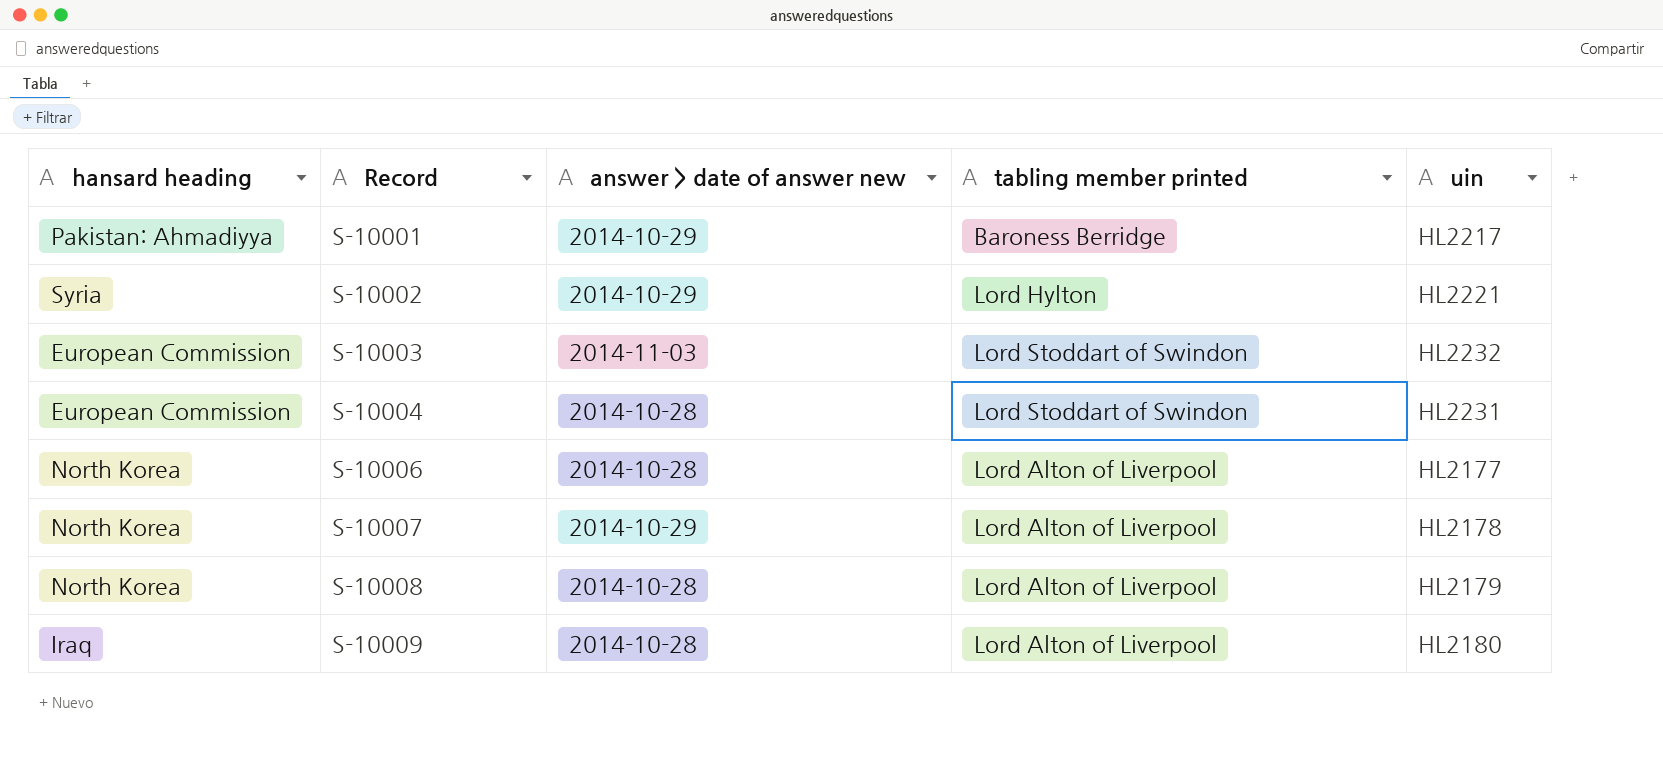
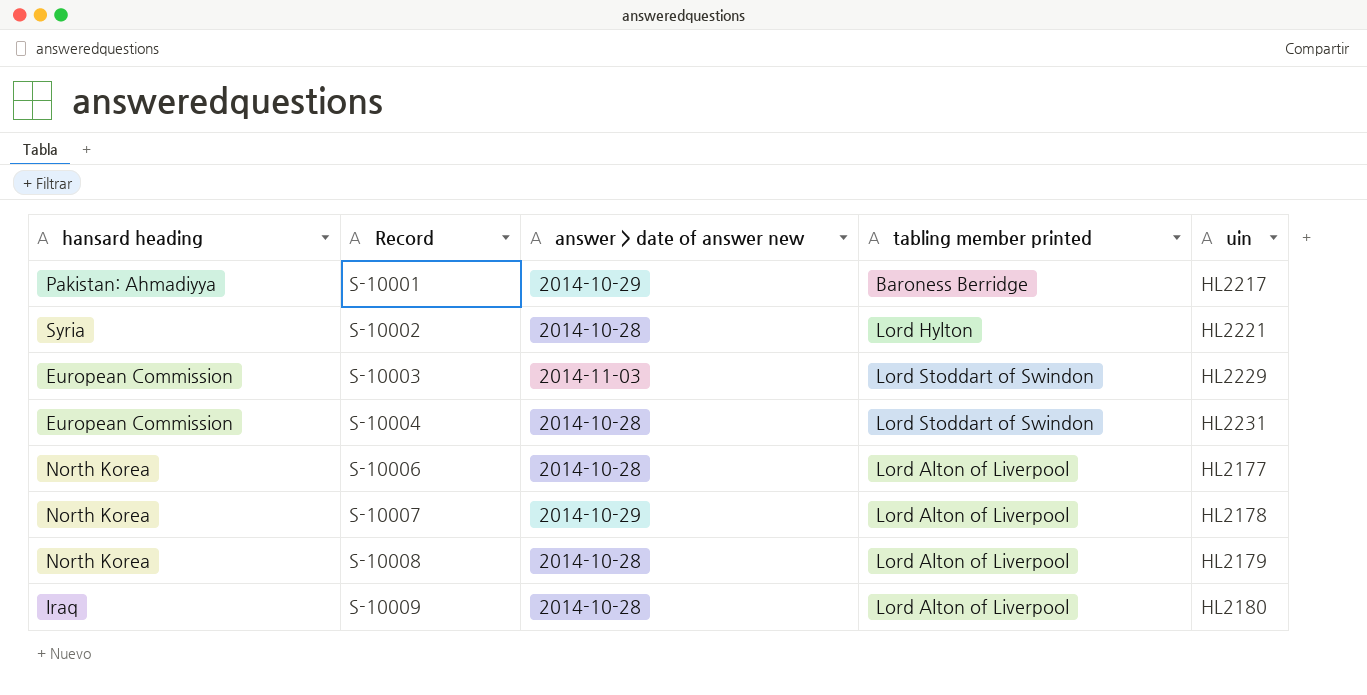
S-10002 | answer > date of answer new: 2014-10-29 -> 2014-10-28
S-10003 | uin: HL2232 -> HL2229

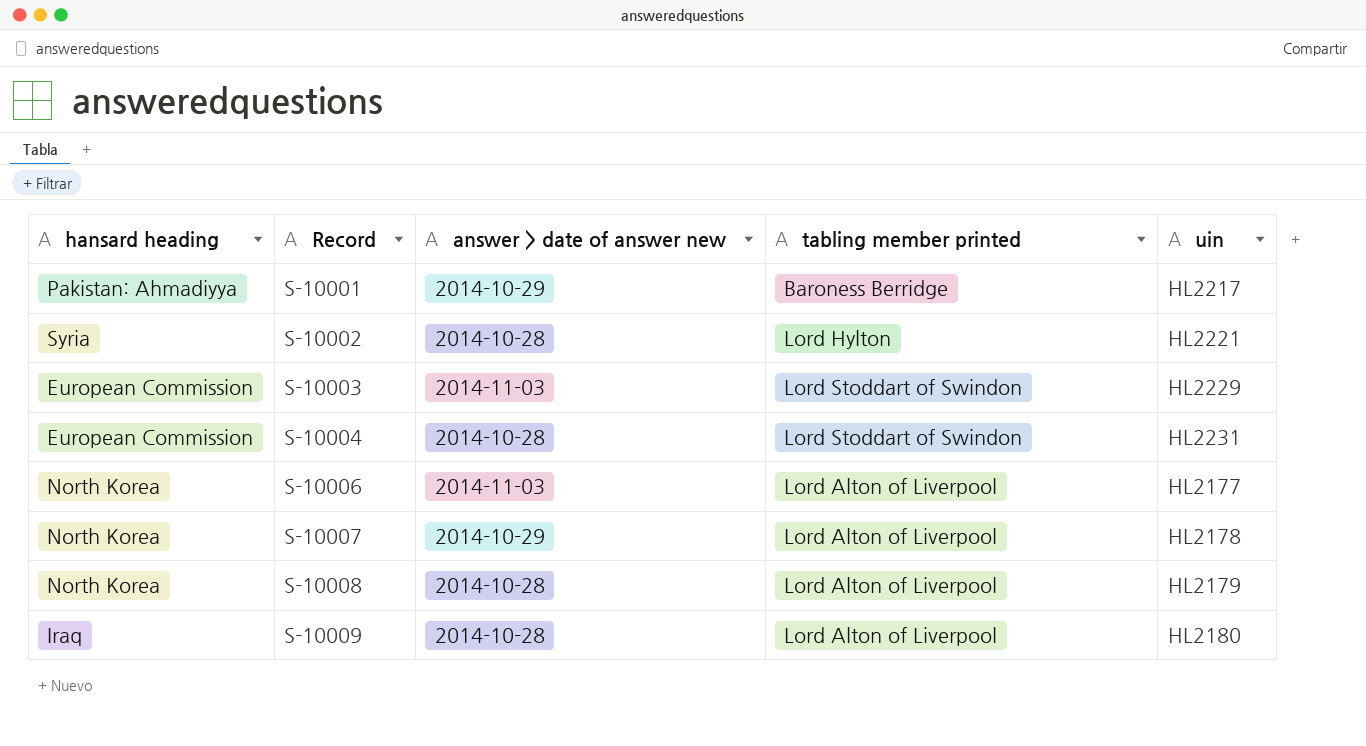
S-10006 | answer > date of answer new: 2014-10-28 -> 2014-11-03

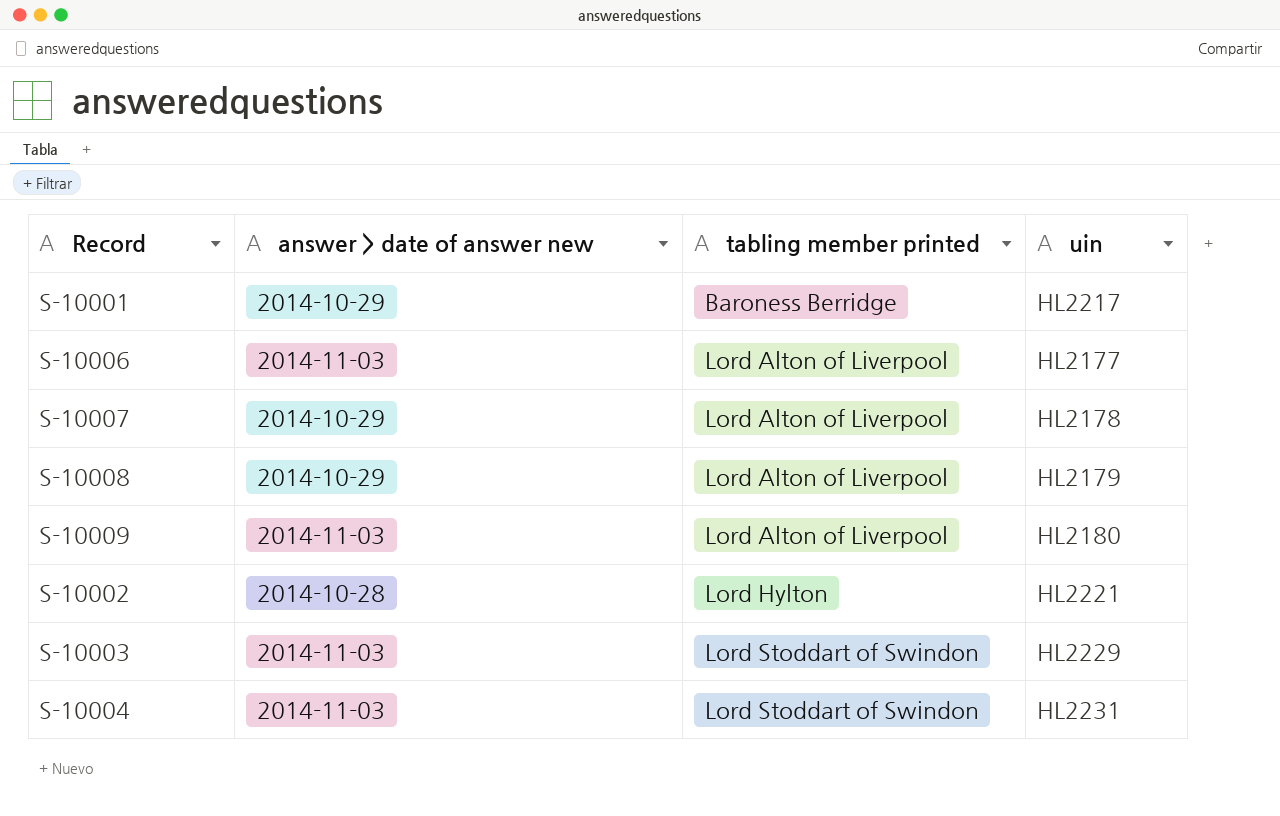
row order: Record ascending -> tabling member printed ascending
column hansard heading | position: 1 -> none
S-10008 | answer > date of answer new: 2014-10-28 -> 2014-10-29
S-10009 | answer > date of answer new: 2014-10-28 -> 2014-11-03
S-10004 | answer > date of answer new: 2014-10-28 -> 2014-11-03

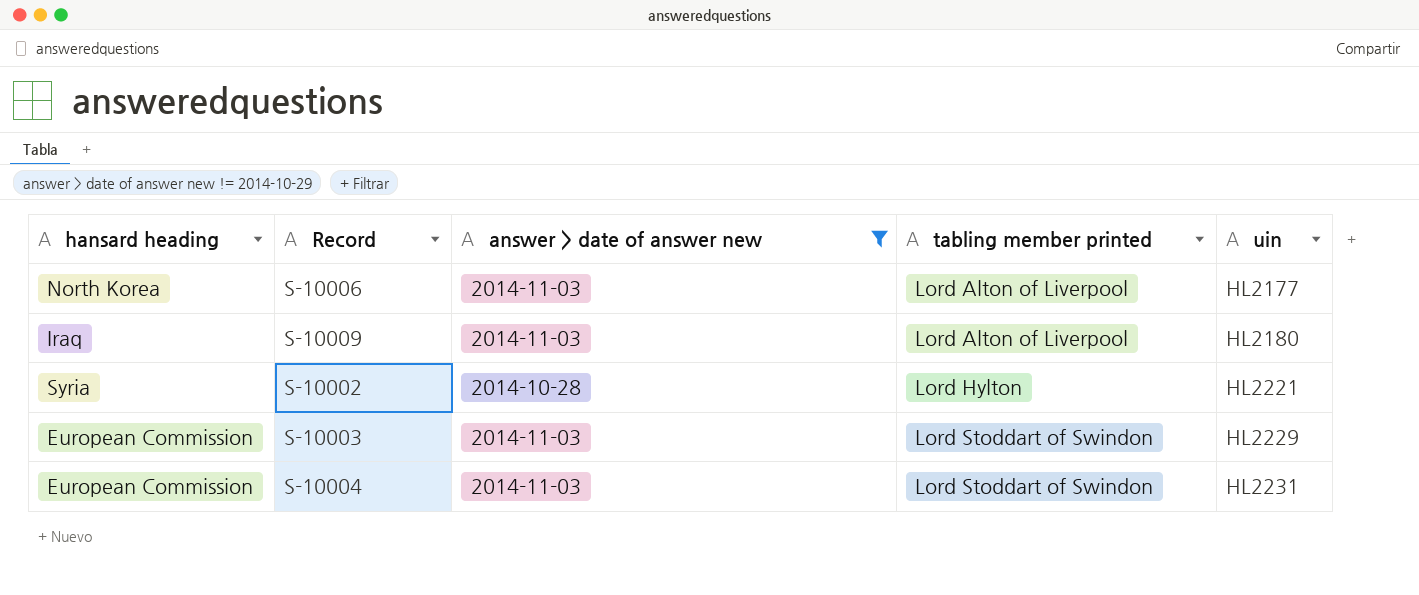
filter: none -> answer > date of answer new != 2014-10-29
column hansard heading | position: none -> 1

